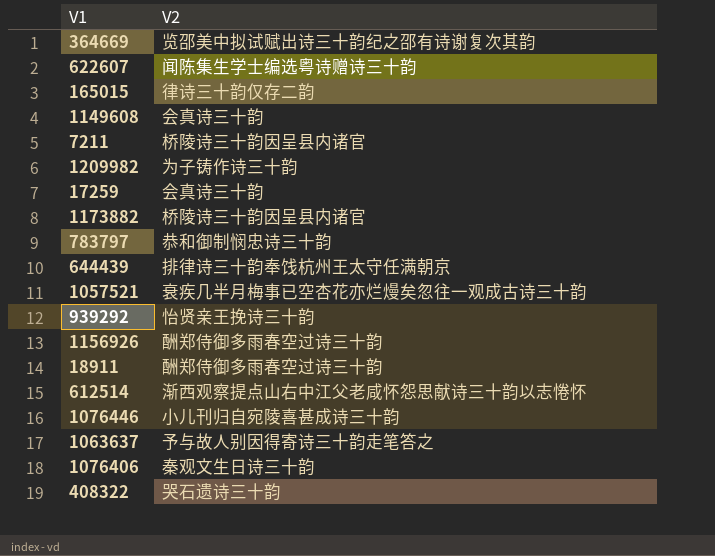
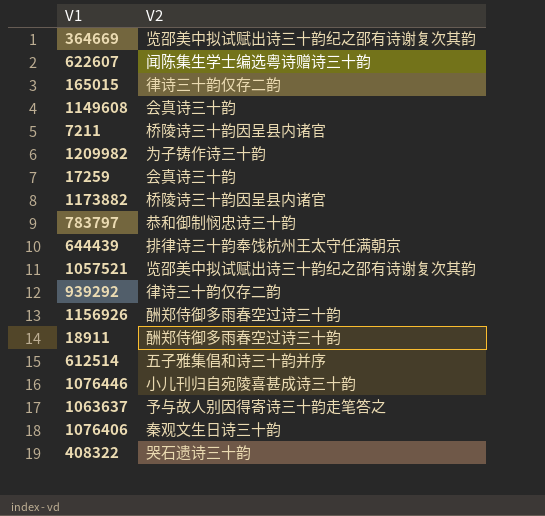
1057521 | V2: 衰疾几半月梅事已空杏花亦烂熳矣忽往一观成古诗三十韵 -> 览邵美中拟试赋出诗三十韵纪之邵有诗谢复次其韵
939292 | V2: 怡贤亲王挽诗三十韵 -> 律诗三十韵仅存二韵
612514 | V2: 渐西观察提点山右中江父老咸怀怨思献诗三十韵以志惓怀 -> 五子雅集倡和诗三十韵并序

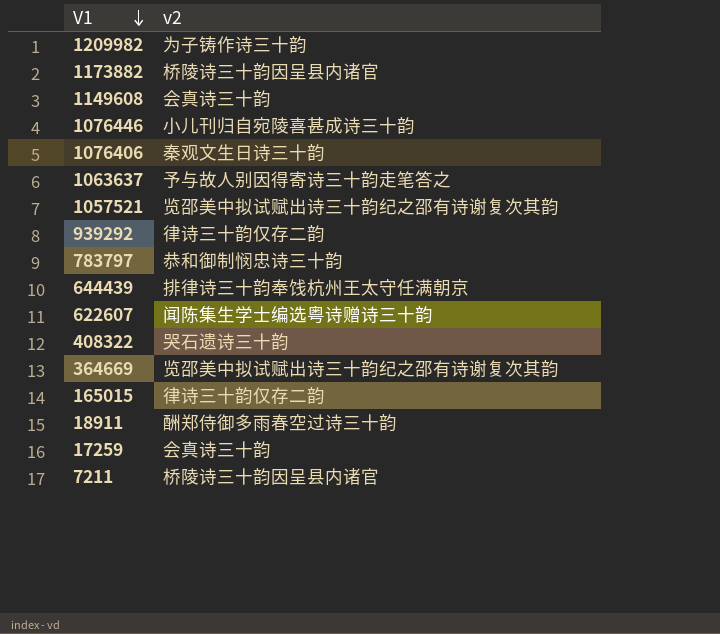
row order: none -> V1 descending
column name: V2 -> v2
row 1156926: 酬郑侍御多雨春空过诗三十韵 -> none
row 612514: 五子雅集倡和诗三十韵并序 -> none

